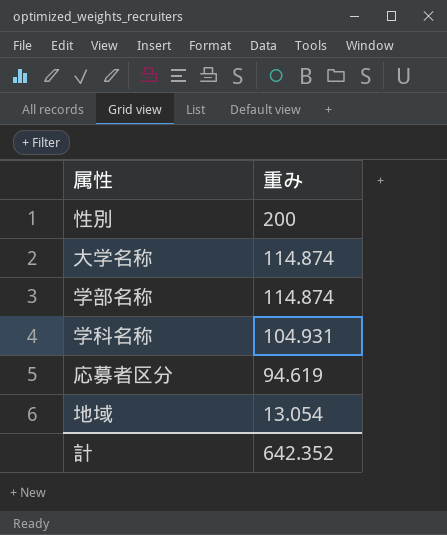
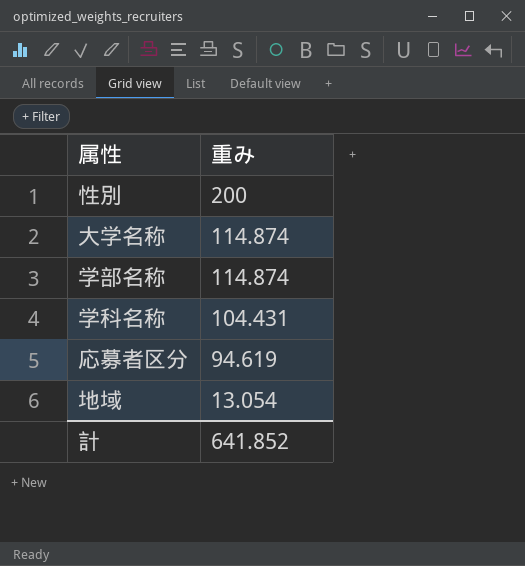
学科名称 | 重み: 104.931 -> 104.431
計 | 重み: 642.352 -> 641.852

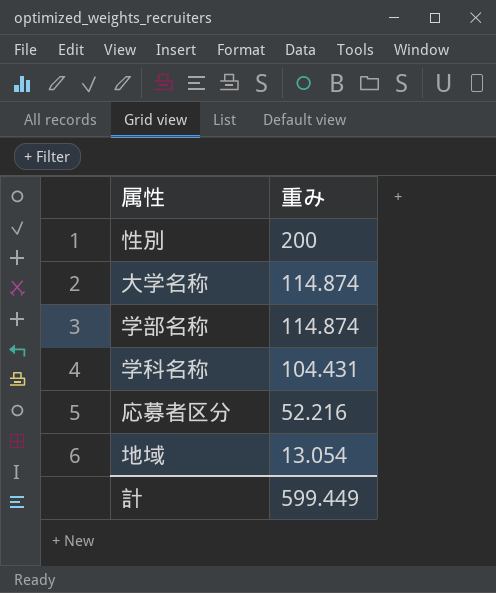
応募者区分 | 重み: 94.619 -> 52.216
計 | 重み: 641.852 -> 599.449

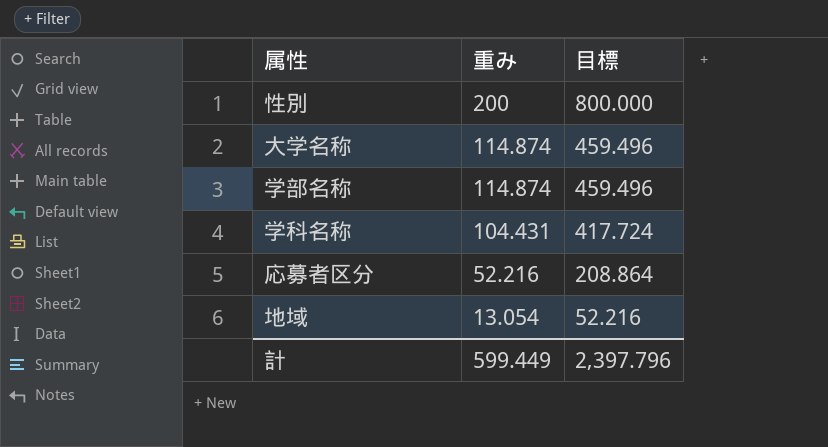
column 目標 | formula: none -> [重み] * 4

